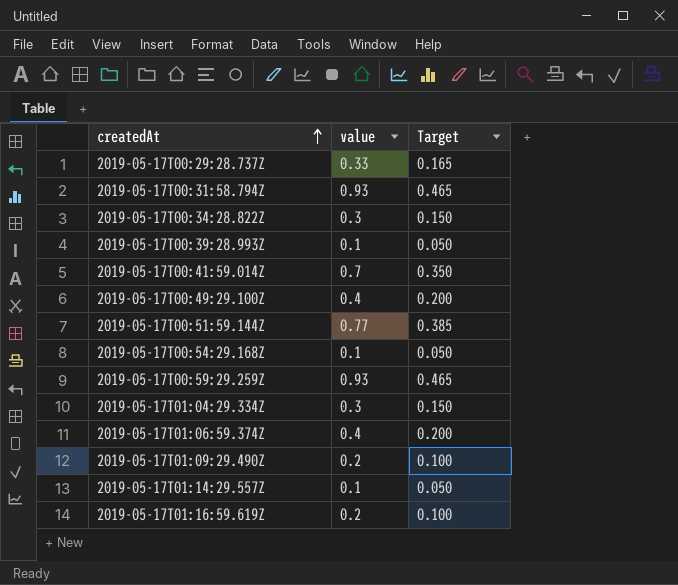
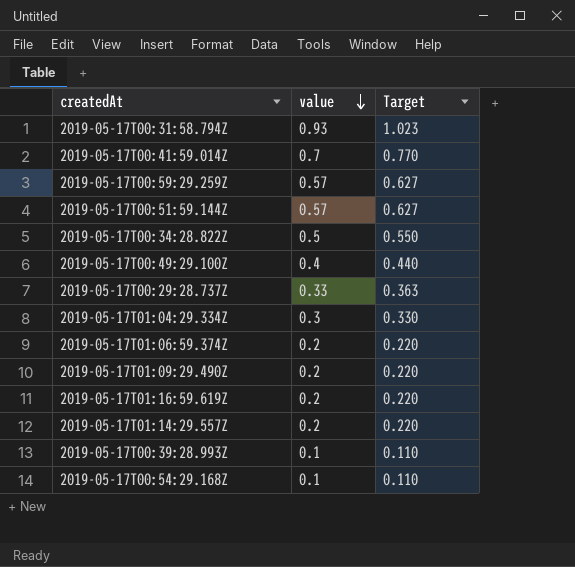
row order: createdAt ascending -> value descending
column Target | formula: [value] * 0.5 -> [value] * 1.1
2019-05-17T00:59:29.259Z | value: 0.93 -> 0.57
2019-05-17T00:51:59.144Z | value: 0.77 -> 0.57
2019-05-17T00:34:28.822Z | value: 0.3 -> 0.5
2019-05-17T01:06:59.374Z | value: 0.4 -> 0.2
2019-05-17T01:14:29.557Z | value: 0.1 -> 0.2

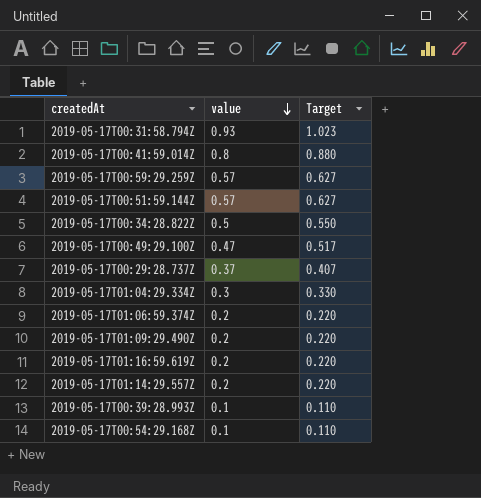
2019-05-17T00:41:59.014Z | value: 0.7 -> 0.8
2019-05-17T00:41:59.014Z | Target: 0.770 -> 0.880
2019-05-17T00:49:29.100Z | value: 0.4 -> 0.47
2019-05-17T00:49:29.100Z | Target: 0.440 -> 0.517
2019-05-17T00:29:28.737Z | value: 0.33 -> 0.37
2019-05-17T00:29:28.737Z | Target: 0.363 -> 0.407

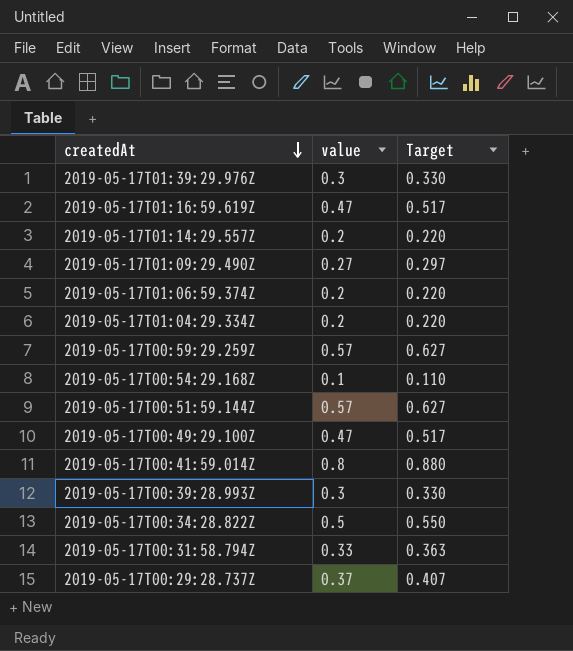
row order: value descending -> createdAt descending
row 2019-05-17T01:39:29.976Z: none -> 0.3 | 0.330
2019-05-17T01:16:59.619Z | value: 0.2 -> 0.47
2019-05-17T01:16:59.619Z | Target: 0.220 -> 0.517
2019-05-17T01:09:29.490Z | value: 0.2 -> 0.27
2019-05-17T01:09:29.490Z | Target: 0.220 -> 0.297
2019-05-17T01:04:29.334Z | value: 0.3 -> 0.2
2019-05-17T01:04:29.334Z | Target: 0.330 -> 0.220
2019-05-17T00:39:28.993Z | value: 0.1 -> 0.3
2019-05-17T00:39:28.993Z | Target: 0.110 -> 0.330
2019-05-17T00:31:58.794Z | value: 0.93 -> 0.33
2019-05-17T00:31:58.794Z | Target: 1.023 -> 0.363

